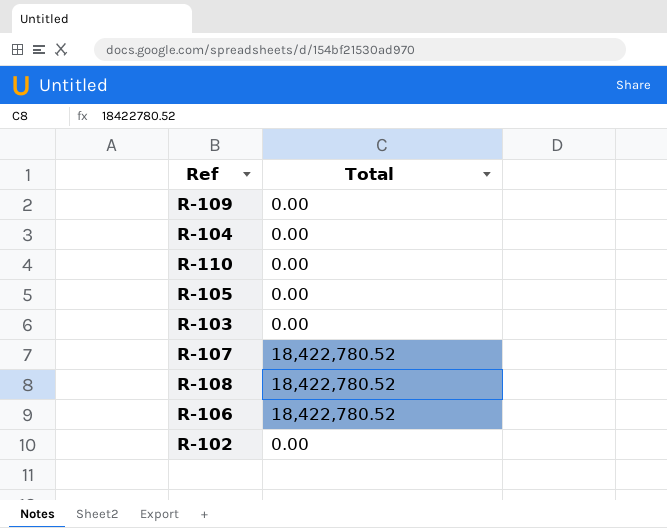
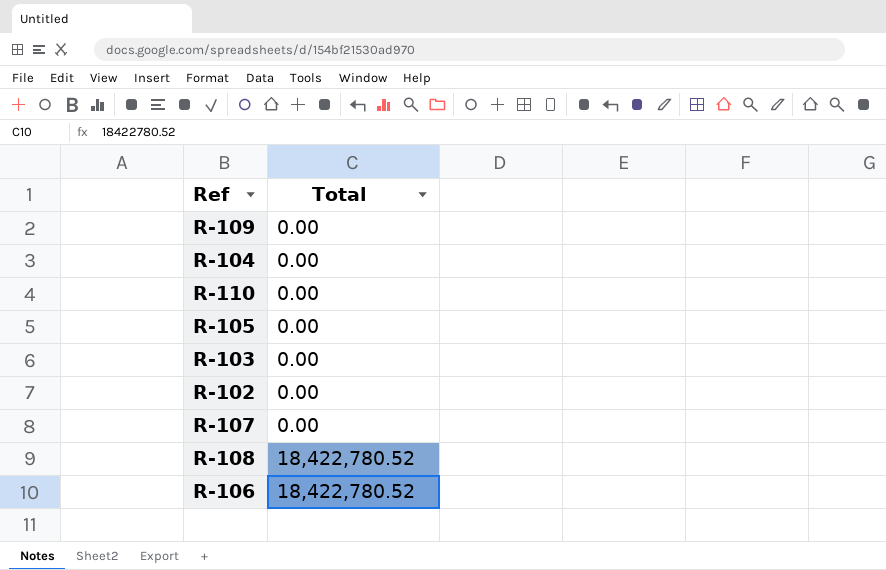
row order: none -> Total ascending
R-107 | Total: 18,422,780.52 -> 0.00

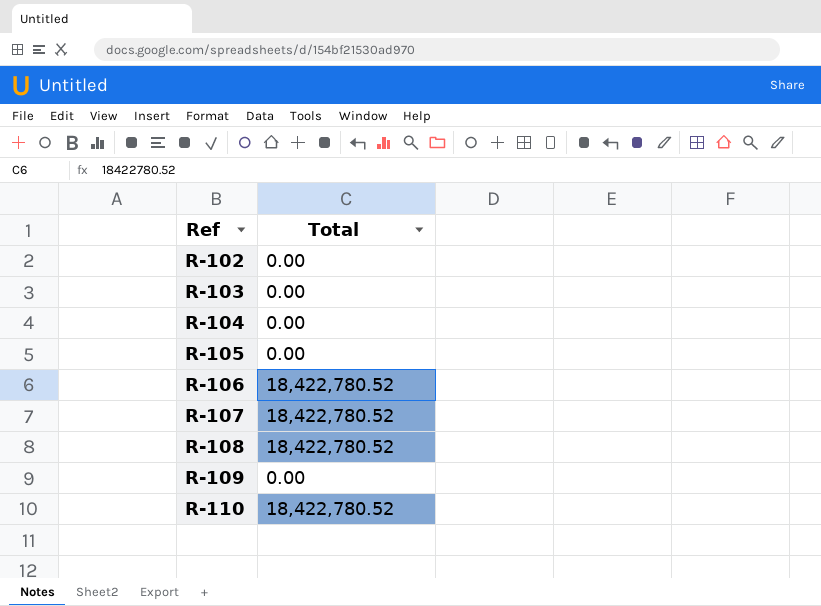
row order: Total ascending -> Ref ascending
R-107 | Total: 0.00 -> 18,422,780.52
R-110 | Total: 0.00 -> 18,422,780.52

